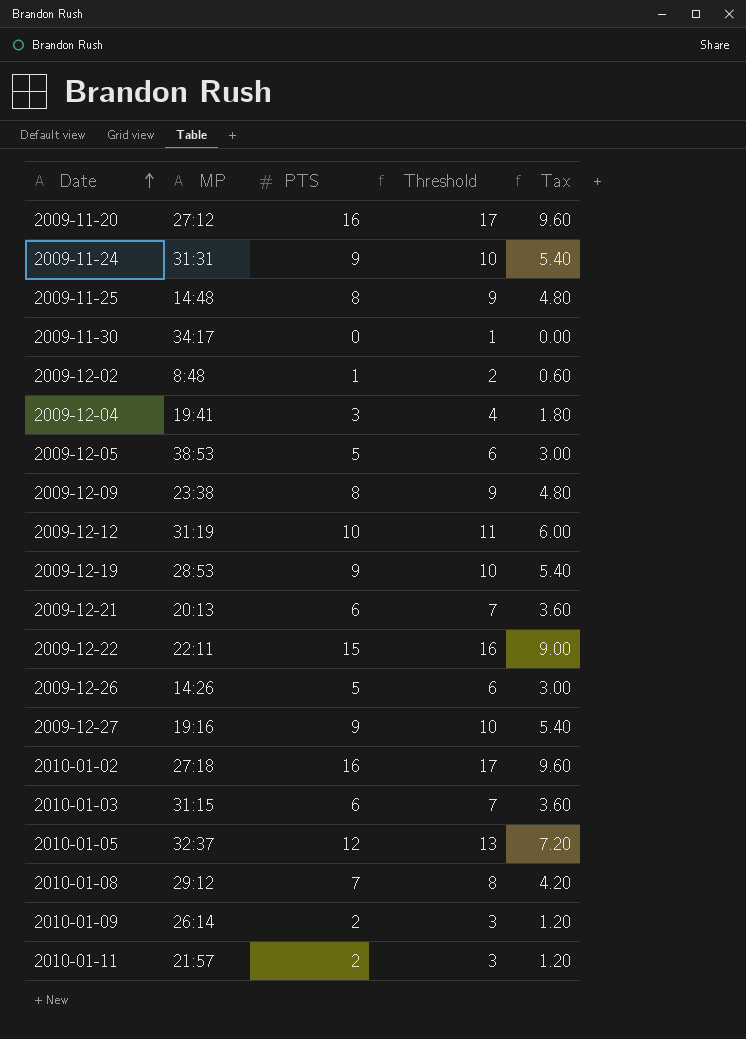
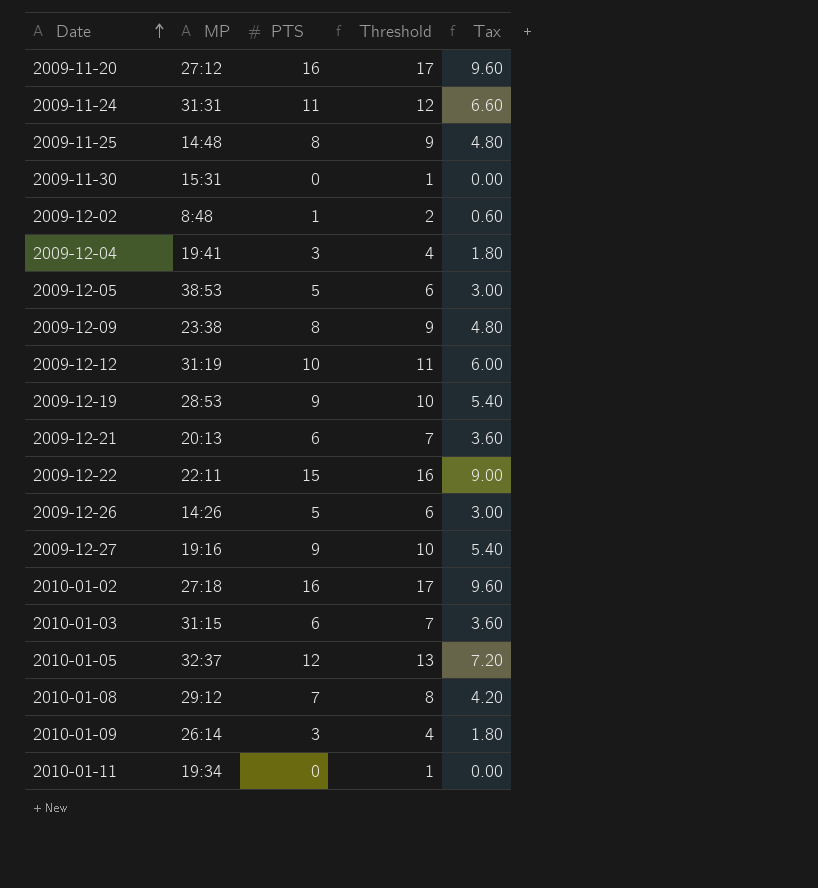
2009-11-24 | PTS: 9 -> 11
2009-11-24 | Threshold: 10 -> 12
2009-11-24 | Tax: 5.40 -> 6.60
2009-11-30 | MP: 34:17 -> 15:31
2010-01-09 | PTS: 2 -> 3
2010-01-09 | Threshold: 3 -> 4
2010-01-09 | Tax: 1.20 -> 1.80
2010-01-11 | MP: 21:57 -> 19:34
2010-01-11 | PTS: 2 -> 0
2010-01-11 | Threshold: 3 -> 1
2010-01-11 | Tax: 1.20 -> 0.00

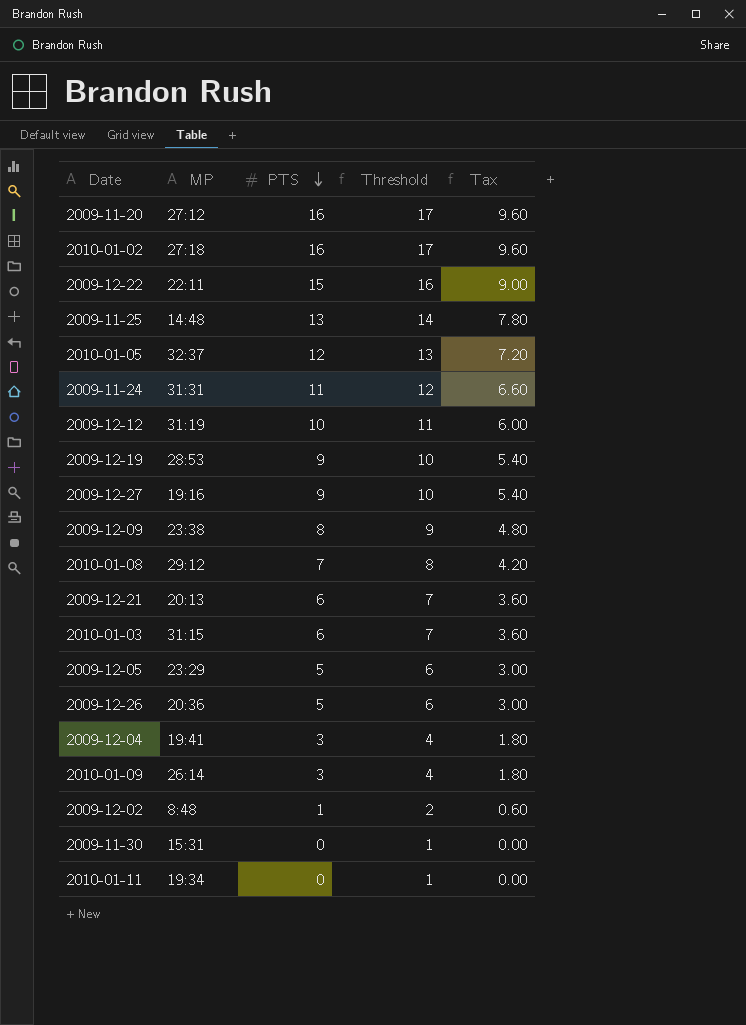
row order: Date ascending -> PTS descending
2009-11-25 | PTS: 8 -> 13
2009-11-25 | Threshold: 9 -> 14
2009-11-25 | Tax: 4.80 -> 7.80
2009-12-05 | MP: 38:53 -> 23:29
2009-12-26 | MP: 14:26 -> 20:36

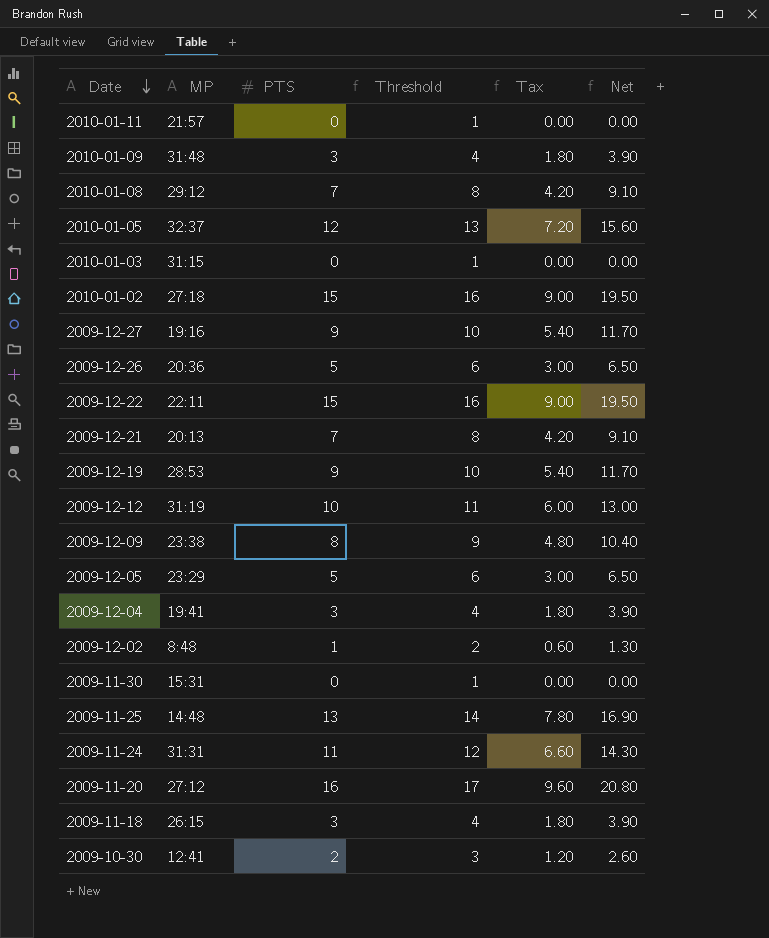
row order: PTS descending -> Date descending
column Net | formula: none -> [PTS] * 1.3
2010-01-11 | MP: 19:34 -> 21:57
2010-01-09 | MP: 26:14 -> 31:48
2010-01-03 | PTS: 6 -> 0
2010-01-03 | Threshold: 7 -> 1
2010-01-03 | Tax: 3.60 -> 0.00
2010-01-02 | PTS: 16 -> 15
2010-01-02 | Threshold: 17 -> 16
2010-01-02 | Tax: 9.60 -> 9.00
2009-12-21 | PTS: 6 -> 7
2009-12-21 | Threshold: 7 -> 8
2009-12-21 | Tax: 3.60 -> 4.20
row 2009-11-18: none -> 26:15 | 3 | 4 | 1.80 | 3.90
row 2009-10-30: none -> 12:41 | 2 | 3 | 1.20 | 2.60

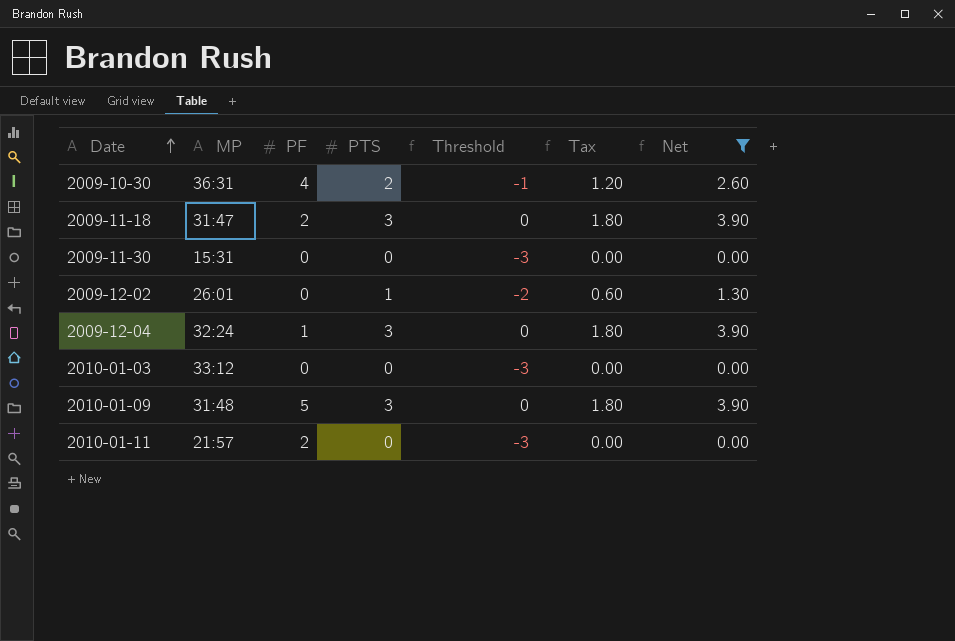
filter: none -> Net <= 3.90
row order: Date descending -> Date ascending
column PF | position: none -> 3
column Threshold | formula: [PTS] + 1 -> [PTS] - 3
2009-10-30 | MP: 12:41 -> 36:31
2009-11-18 | MP: 26:15 -> 31:47
2009-12-02 | MP: 8:48 -> 26:01
2009-12-04 | MP: 19:41 -> 32:24
2010-01-03 | MP: 31:15 -> 33:12

